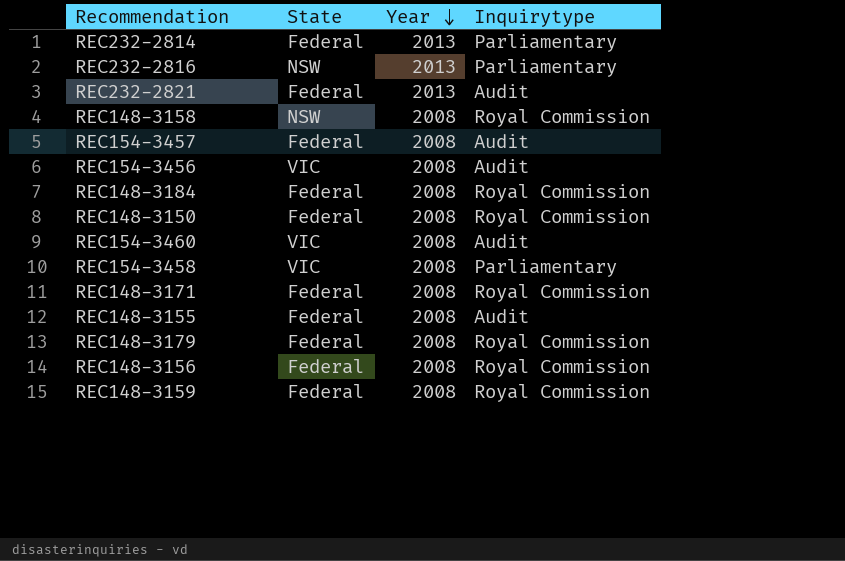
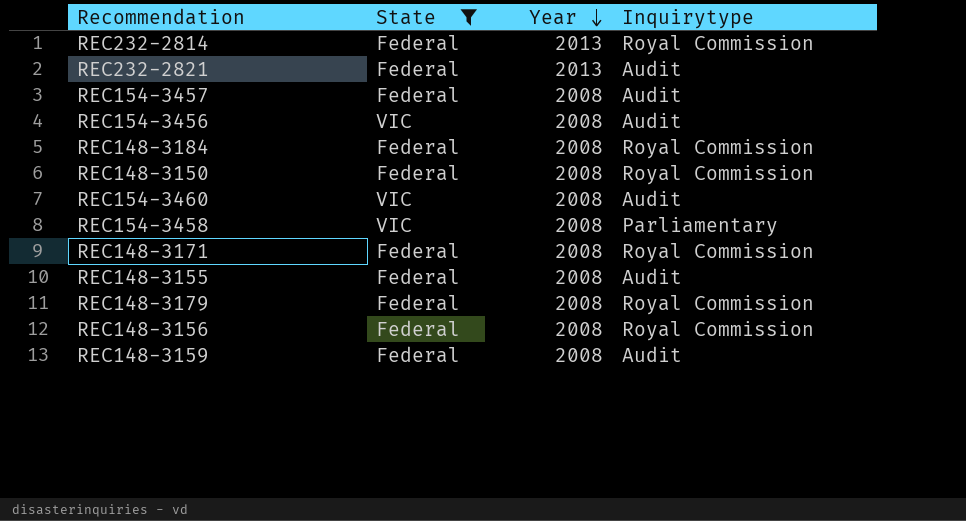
filter: none -> State != NSW
REC232-2814 | Inquirytype: Parliamentary -> Royal Commission
REC148-3159 | Inquirytype: Royal Commission -> Audit

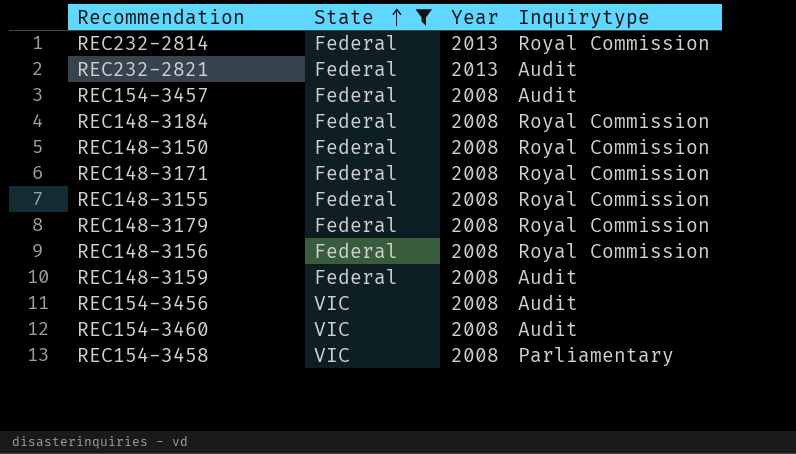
row order: Year descending -> State ascending
REC148-3155 | Inquirytype: Audit -> Royal Commission

